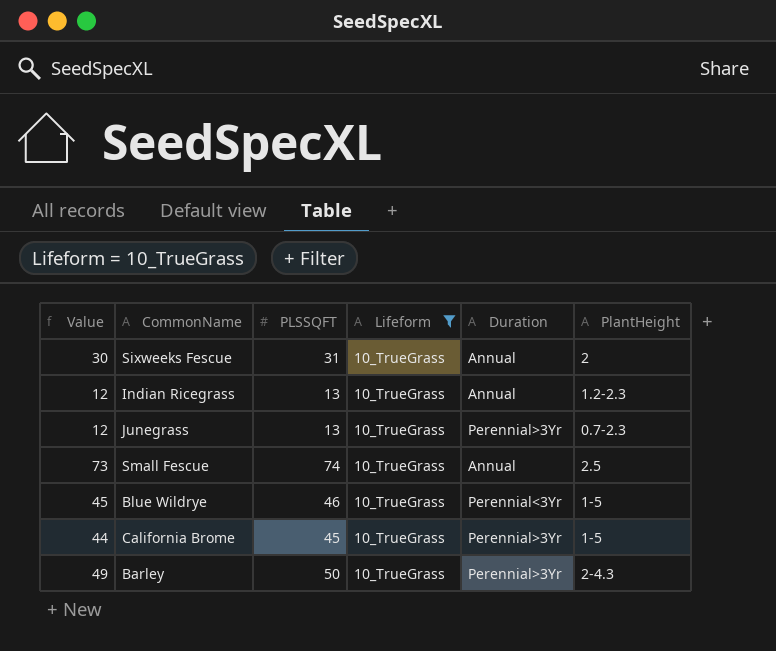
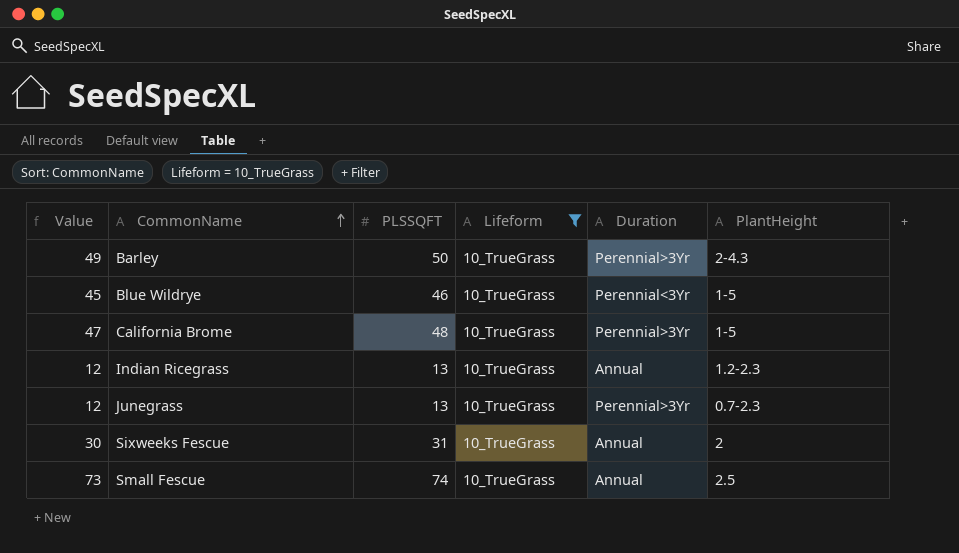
row order: none -> CommonName ascending
California Brome | Value: 44 -> 47
California Brome | PLSSQFT: 45 -> 48

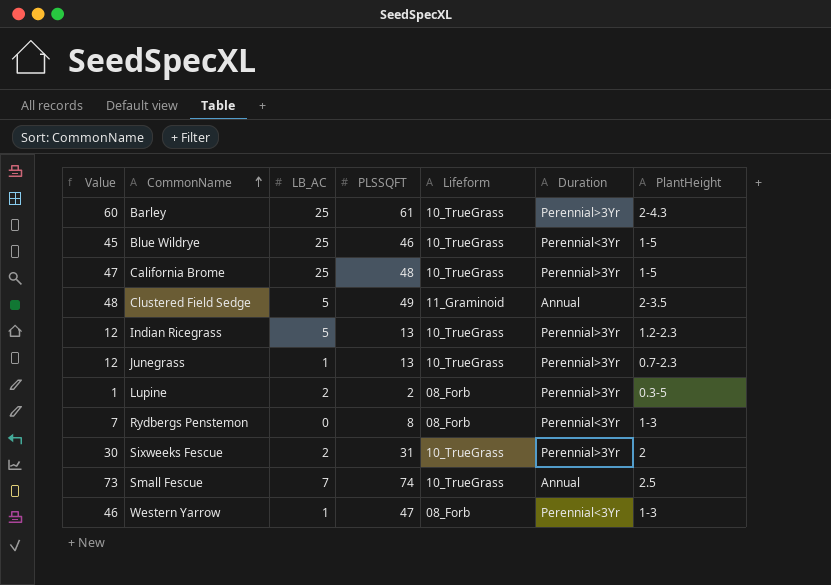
filter: Lifeform = 10_TrueGrass -> none
column LB_AC | position: none -> 3
Barley | Value: 49 -> 60
Barley | PLSSQFT: 50 -> 61
Indian Ricegrass | Duration: Annual -> Perennial>3Yr
Sixweeks Fescue | Duration: Annual -> Perennial>3Yr

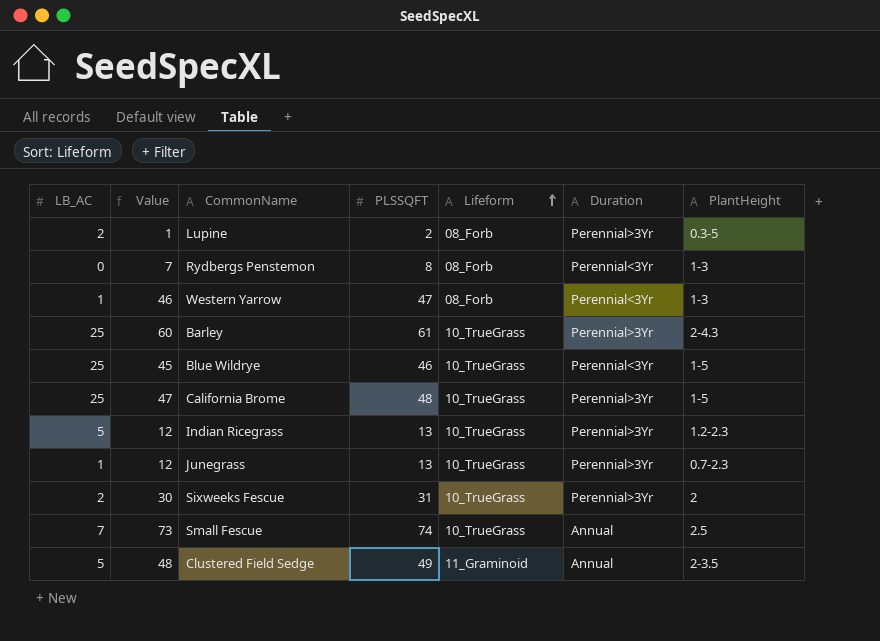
row order: CommonName ascending -> Lifeform ascending
column LB_AC | position: 3 -> 1

